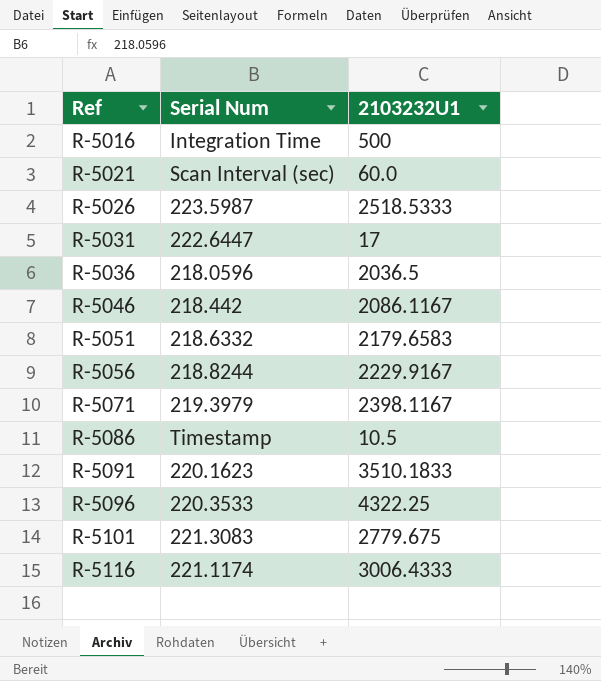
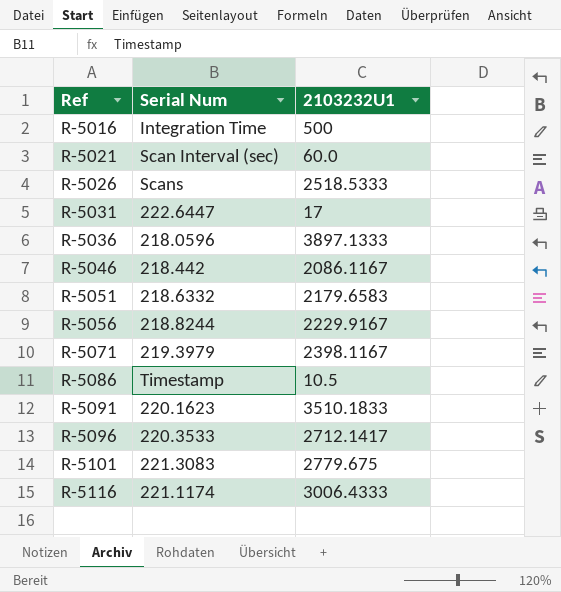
R-5026 | Serial Num: 223.5987 -> Scans
R-5036 | 2103232U1: 2036.5 -> 3897.1333
R-5096 | 2103232U1: 4322.25 -> 2712.1417

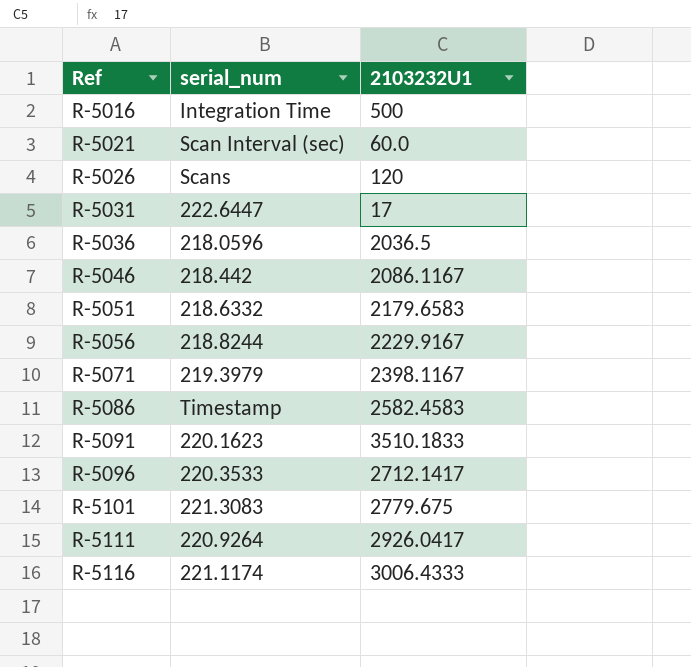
column name: Serial Num -> serial_num
R-5026 | 2103232U1: 2518.5333 -> 120
R-5036 | 2103232U1: 3897.1333 -> 2036.5
R-5086 | 2103232U1: 10.5 -> 2582.4583
row R-5111: none -> 220.9264 | 2926.0417

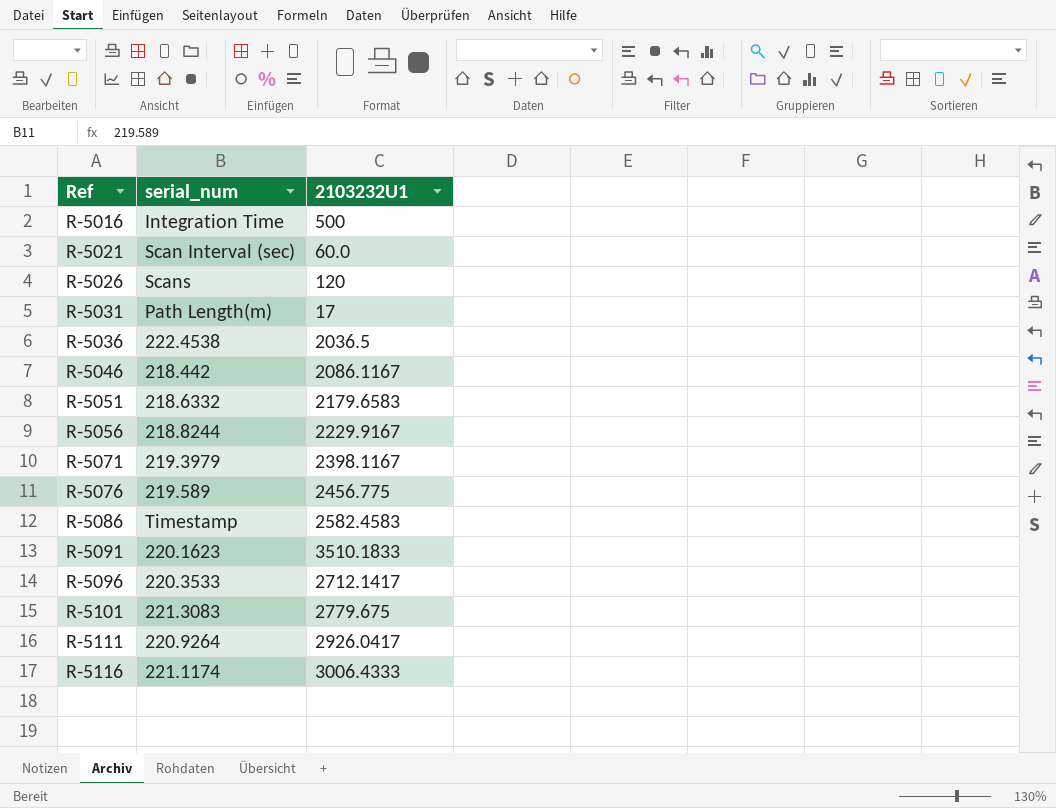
R-5031 | serial_num: 222.6447 -> Path Length(m)
R-5036 | serial_num: 218.0596 -> 222.4538
row R-5076: none -> 219.589 | 2456.775

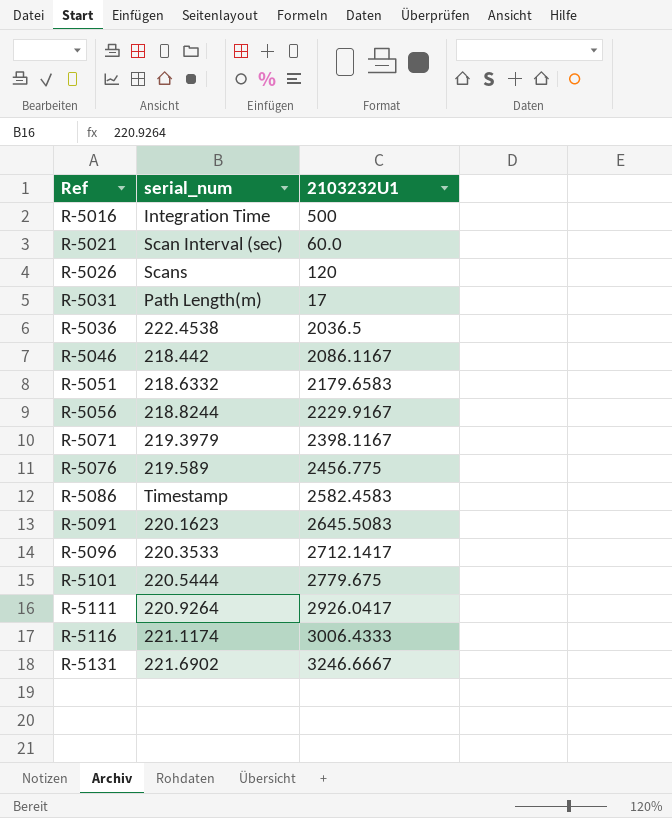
R-5091 | 2103232U1: 3510.1833 -> 2645.5083
R-5101 | serial_num: 221.3083 -> 220.5444
row R-5131: none -> 221.6902 | 3246.6667

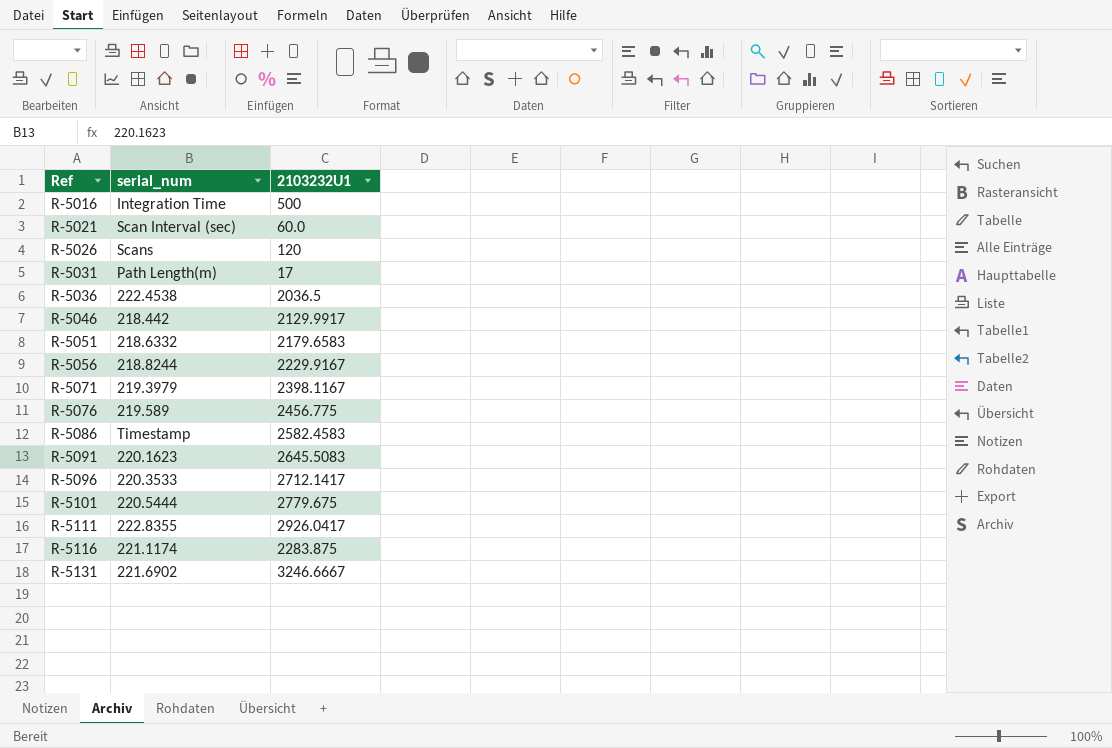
R-5046 | 2103232U1: 2086.1167 -> 2129.9917
R-5111 | serial_num: 220.9264 -> 222.8355
R-5116 | 2103232U1: 3006.4333 -> 2283.875

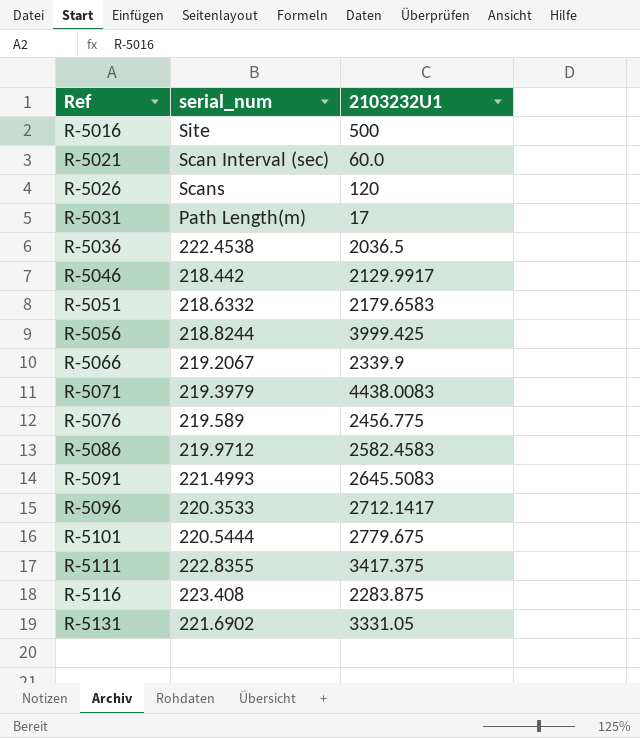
R-5016 | serial_num: Integration Time -> Site
R-5056 | 2103232U1: 2229.9167 -> 3999.425
row R-5066: none -> 219.2067 | 2339.9
R-5071 | 2103232U1: 2398.1167 -> 4438.0083
R-5086 | serial_num: Timestamp -> 219.9712
R-5091 | serial_num: 220.1623 -> 221.4993
R-5111 | 2103232U1: 2926.0417 -> 3417.375
R-5116 | serial_num: 221.1174 -> 223.408
R-5131 | 2103232U1: 3246.6667 -> 3331.05

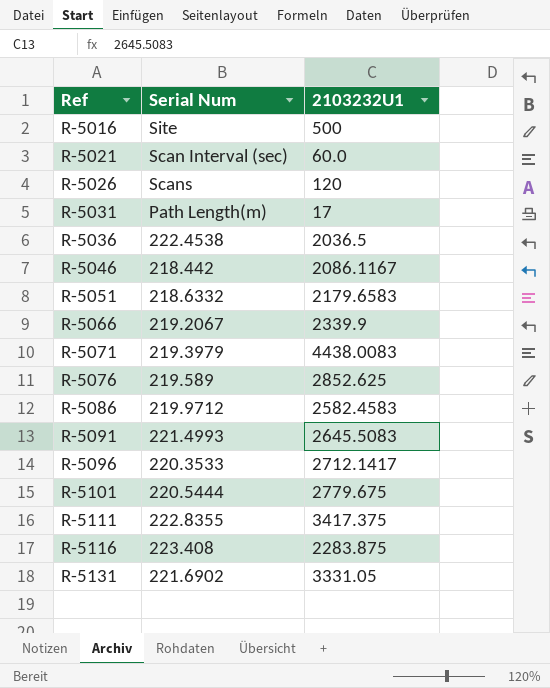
column name: serial_num -> Serial Num
row R-5056: 218.8244 | 3999.425 -> none
R-5046 | 2103232U1: 2129.9917 -> 2086.1167
R-5076 | 2103232U1: 2456.775 -> 2852.625

